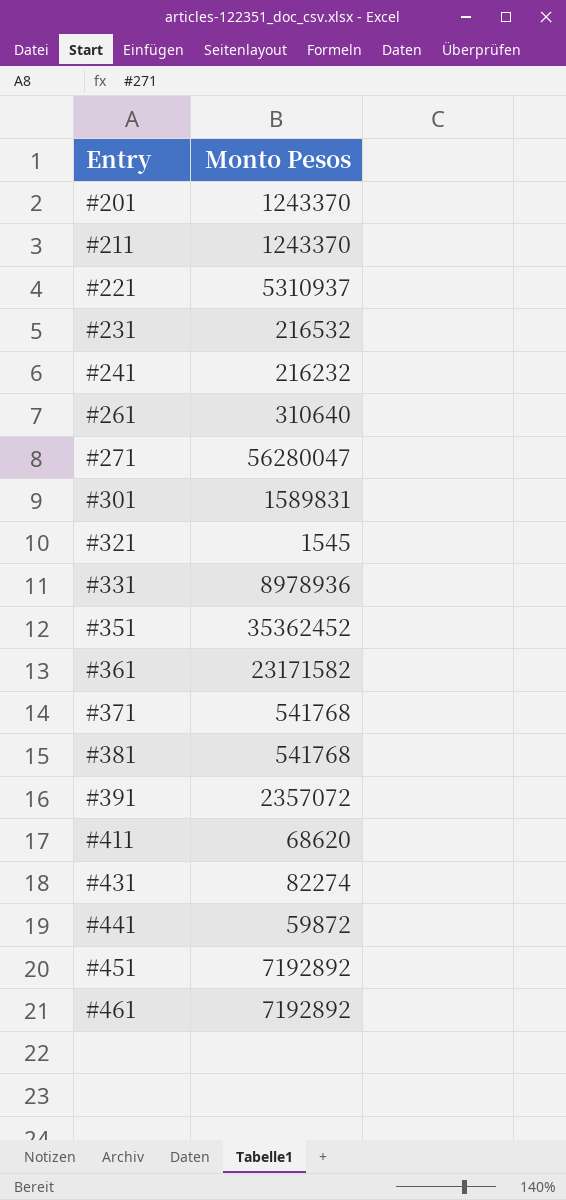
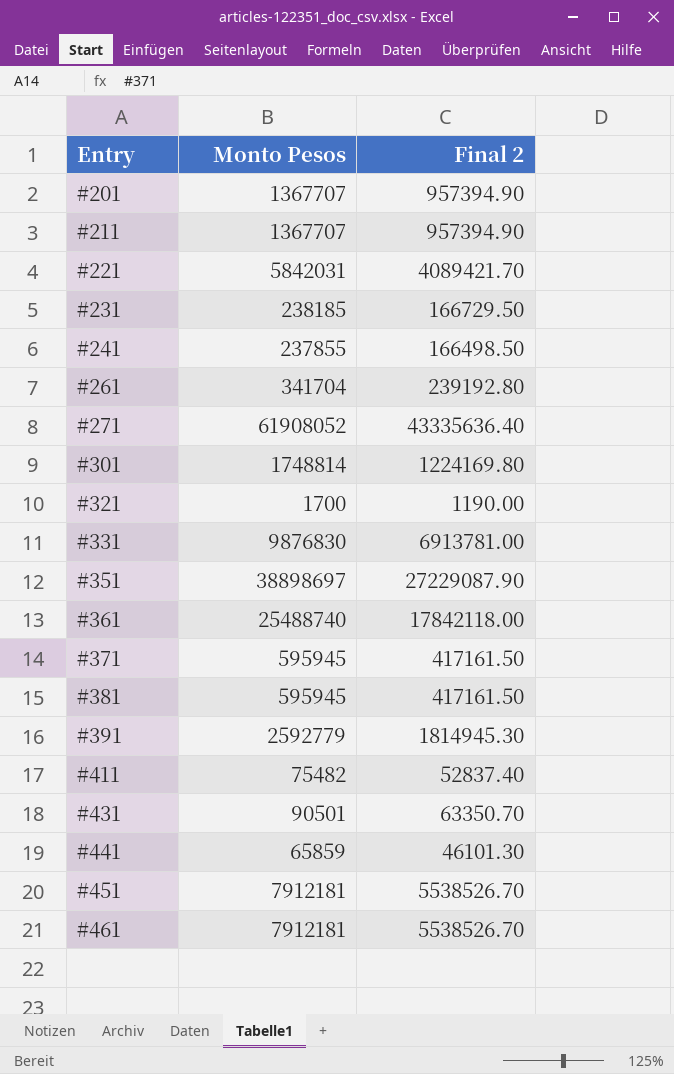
column Final 2 | formula: none -> [Monto Pesos] * 0.7
#201 | Monto Pesos: 1243370 -> 1367707
#211 | Monto Pesos: 1243370 -> 1367707
#221 | Monto Pesos: 5310937 -> 5842031
#231 | Monto Pesos: 216532 -> 238185
#241 | Monto Pesos: 216232 -> 237855
#261 | Monto Pesos: 310640 -> 341704
#271 | Monto Pesos: 56280047 -> 61908052
#301 | Monto Pesos: 1589831 -> 1748814
#321 | Monto Pesos: 1545 -> 1700
#331 | Monto Pesos: 8978936 -> 9876830
#351 | Monto Pesos: 35362452 -> 38898697
#361 | Monto Pesos: 23171582 -> 25488740
#371 | Monto Pesos: 541768 -> 595945
#381 | Monto Pesos: 541768 -> 595945
#391 | Monto Pesos: 2357072 -> 2592779
#411 | Monto Pesos: 68620 -> 75482
#431 | Monto Pesos: 82274 -> 90501
#441 | Monto Pesos: 59872 -> 65859
#451 | Monto Pesos: 7192892 -> 7912181
#461 | Monto Pesos: 7192892 -> 7912181

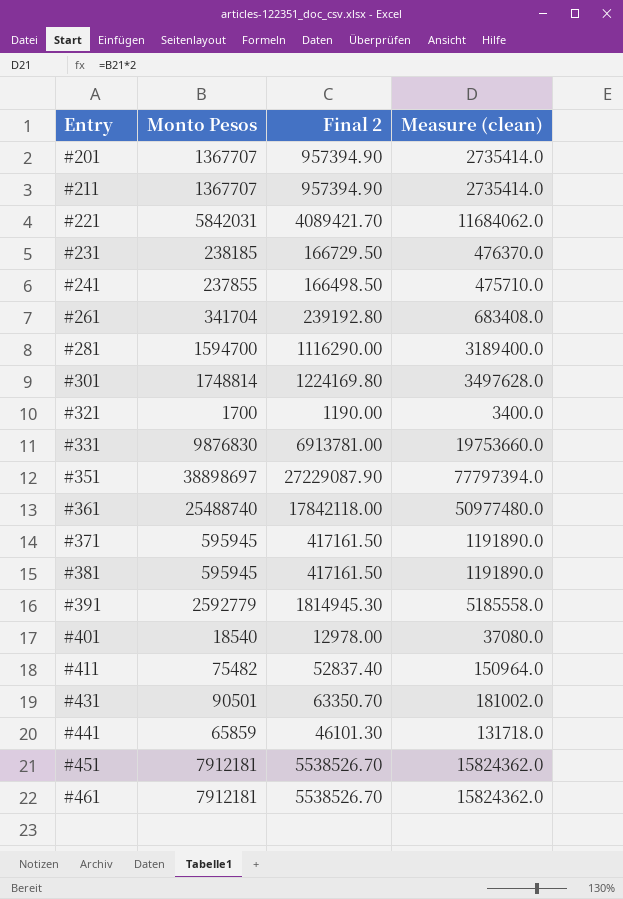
column Measure (clean) | formula: none -> [Monto Pesos] * 2
row #271: 61908052 | 43335636.40 -> none
row #281: none -> 1594700 | 1116290.00 | 3189400.0
row #401: none -> 18540 | 12978.00 | 37080.0

